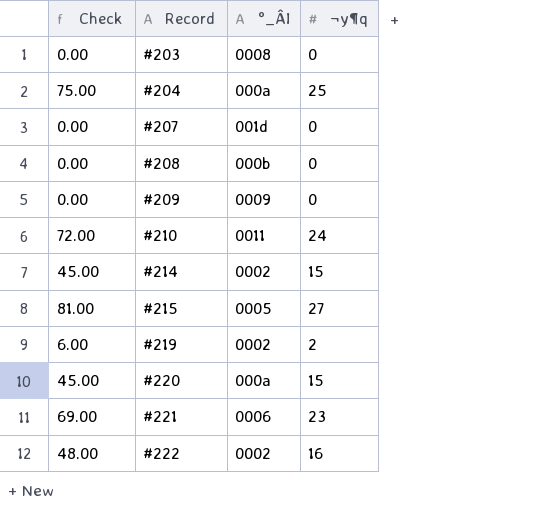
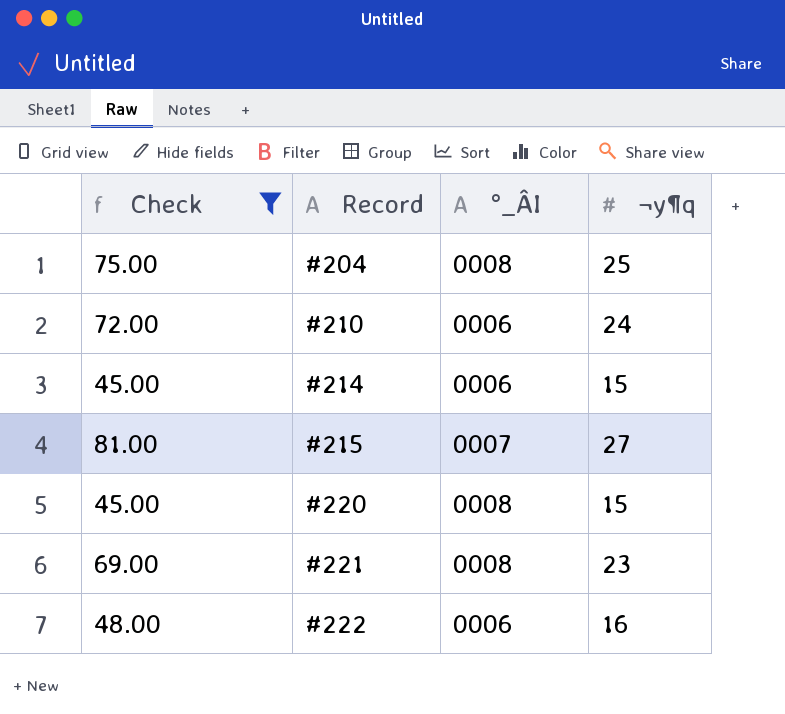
filter: none -> Check >= 45.00
#204 | °_ÂI: 000a -> 0008
#210 | °_ÂI: 0011 -> 0006
#214 | °_ÂI: 0002 -> 0006
#215 | °_ÂI: 0005 -> 0007
#220 | °_ÂI: 000a -> 0008
#221 | °_ÂI: 0006 -> 0008
#222 | °_ÂI: 0002 -> 0006

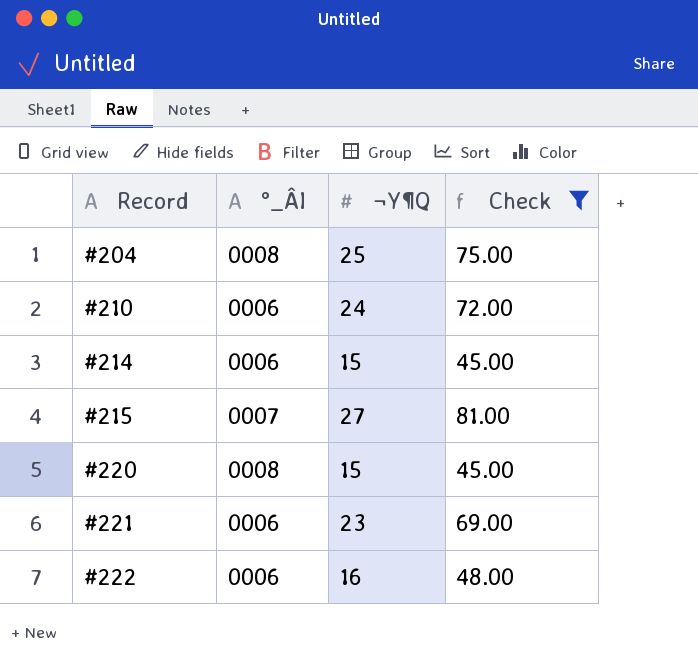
column name: ¬y¶q -> ¬Y¶Q
column Check | position: 1 -> 4
#221 | °_ÂI: 0008 -> 0006

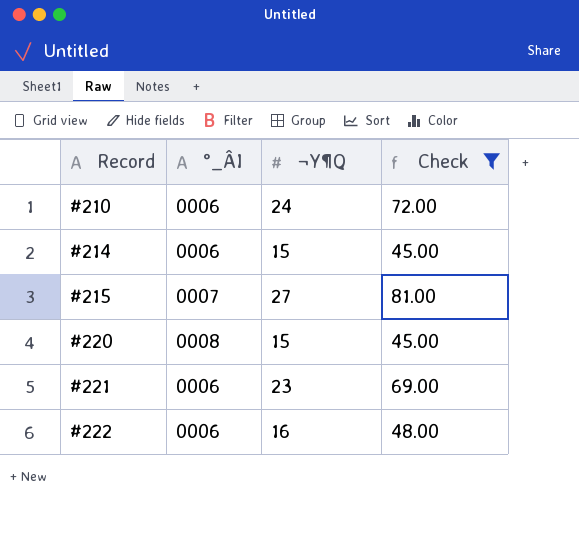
row #204: 0008 | 25 | 75.00 -> none

